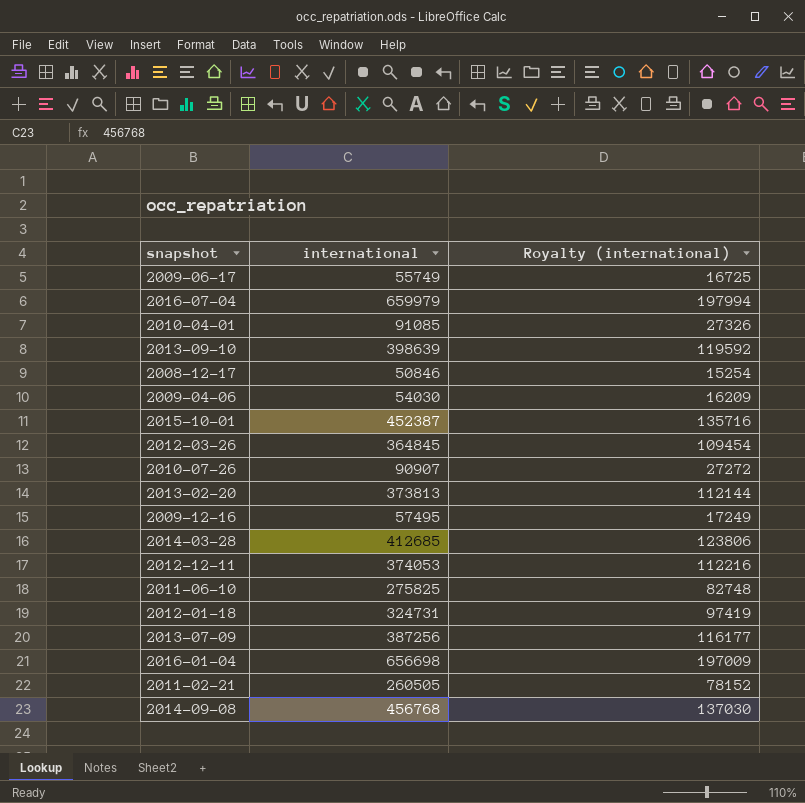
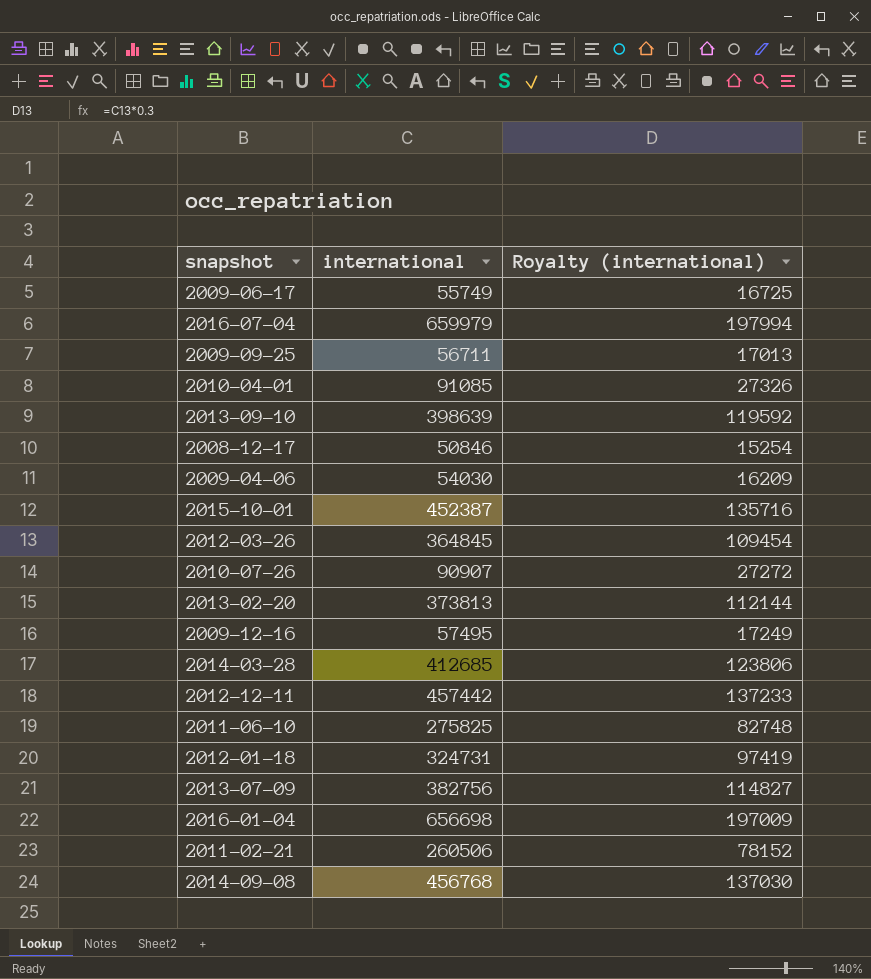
row 2009-09-25: none -> 56711 | 17013
2012-12-11 | international: 374053 -> 457442
2012-12-11 | Royalty (international): 112216 -> 137233
2013-07-09 | international: 387256 -> 382756
2013-07-09 | Royalty (international): 116177 -> 114827
2011-02-21 | international: 260505 -> 260506

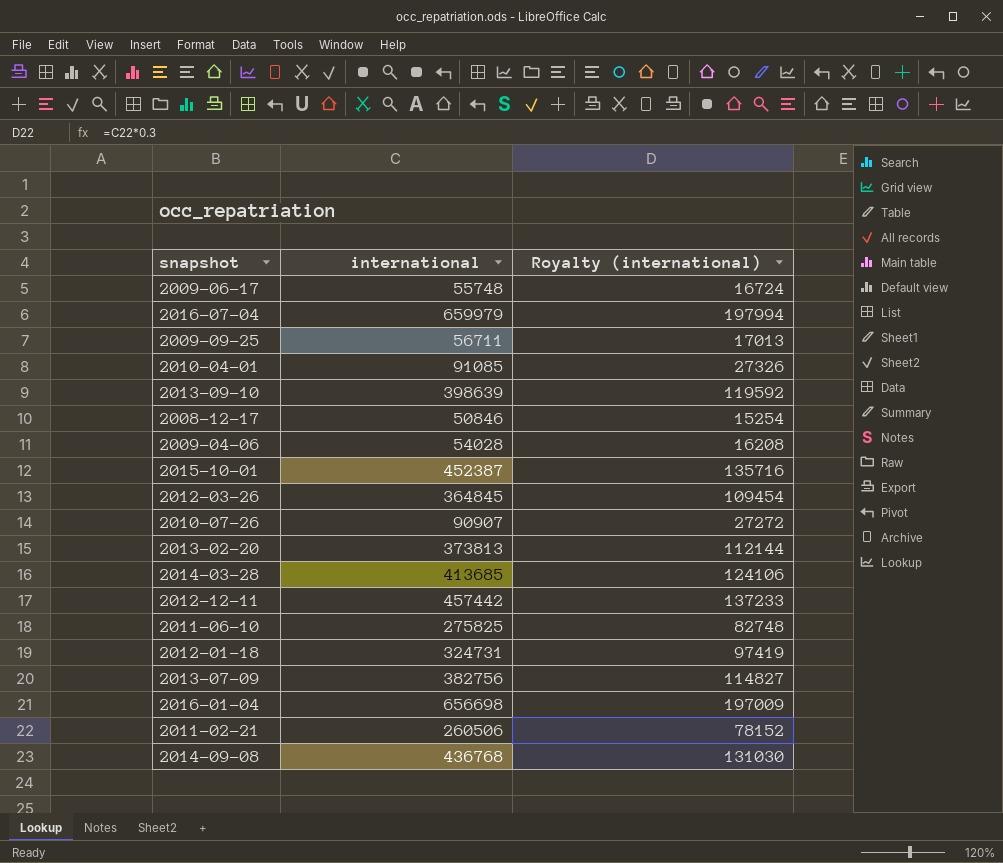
row 2009-12-16: 57495 | 17249 -> none
2009-06-17 | international: 55749 -> 55748
2009-06-17 | Royalty (international): 16725 -> 16724
2009-04-06 | international: 54030 -> 54028
2009-04-06 | Royalty (international): 16209 -> 16208
2014-03-28 | international: 412685 -> 413685
2014-03-28 | Royalty (international): 123806 -> 124106
2014-09-08 | international: 456768 -> 436768
2014-09-08 | Royalty (international): 137030 -> 131030

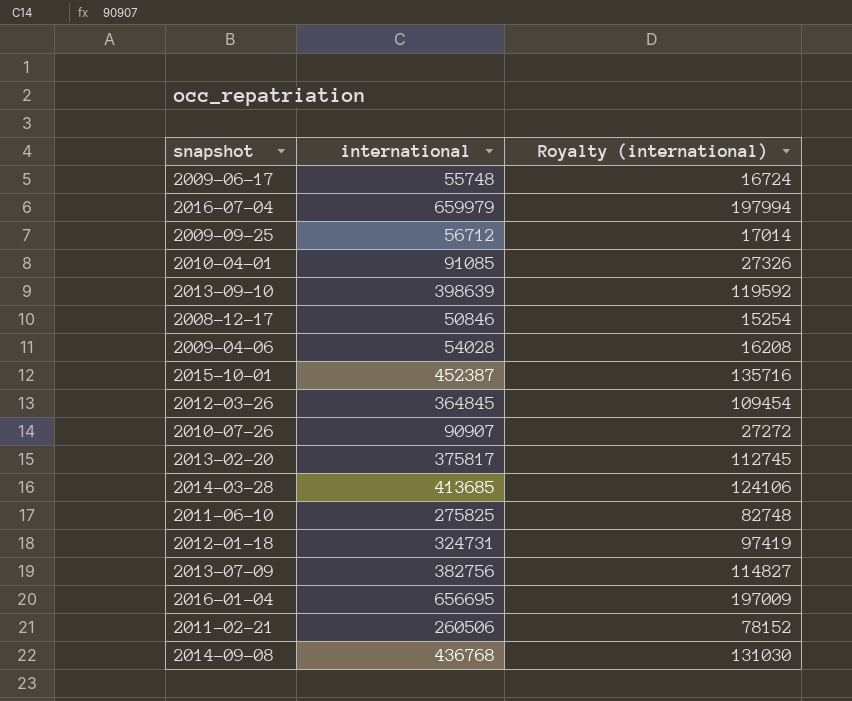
row 2012-12-11: 457442 | 137233 -> none
2009-09-25 | international: 56711 -> 56712
2009-09-25 | Royalty (international): 17013 -> 17014
2013-02-20 | international: 373813 -> 375817
2013-02-20 | Royalty (international): 112144 -> 112745
2016-01-04 | international: 656698 -> 656695

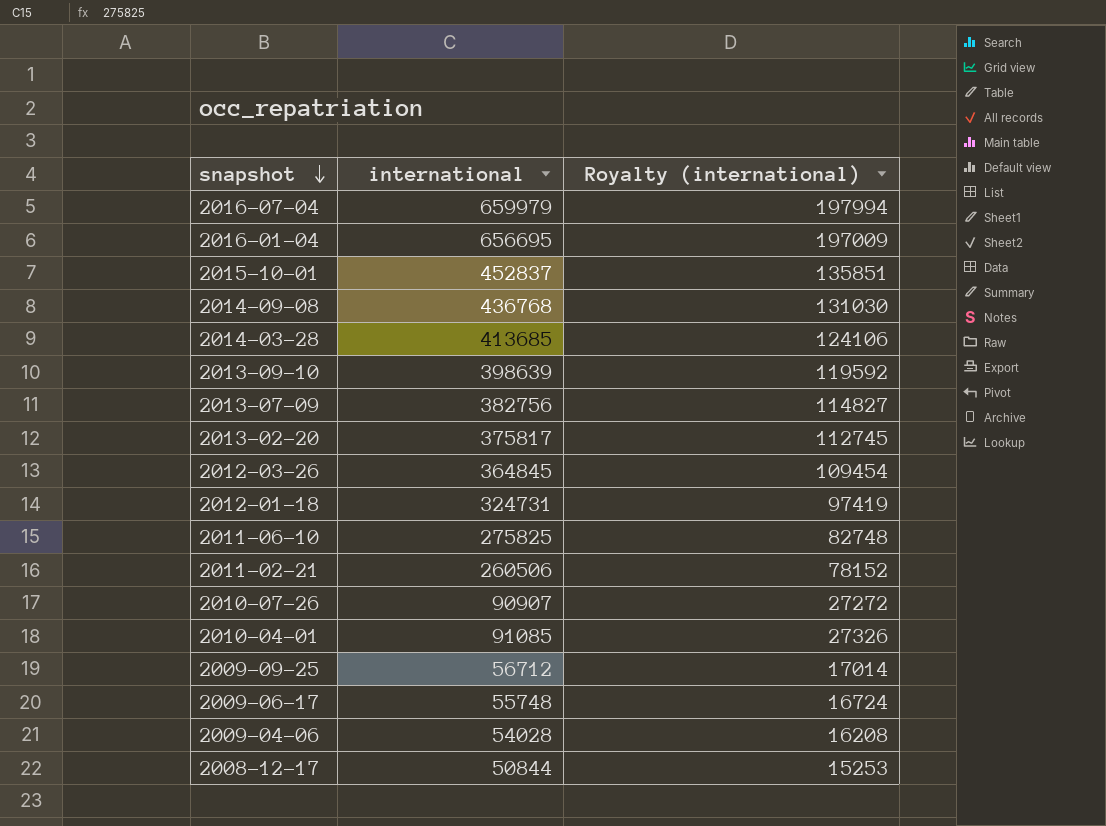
row order: none -> snapshot descending
2015-10-01 | international: 452387 -> 452837
2015-10-01 | Royalty (international): 135716 -> 135851
2008-12-17 | international: 50846 -> 50844
2008-12-17 | Royalty (international): 15254 -> 15253

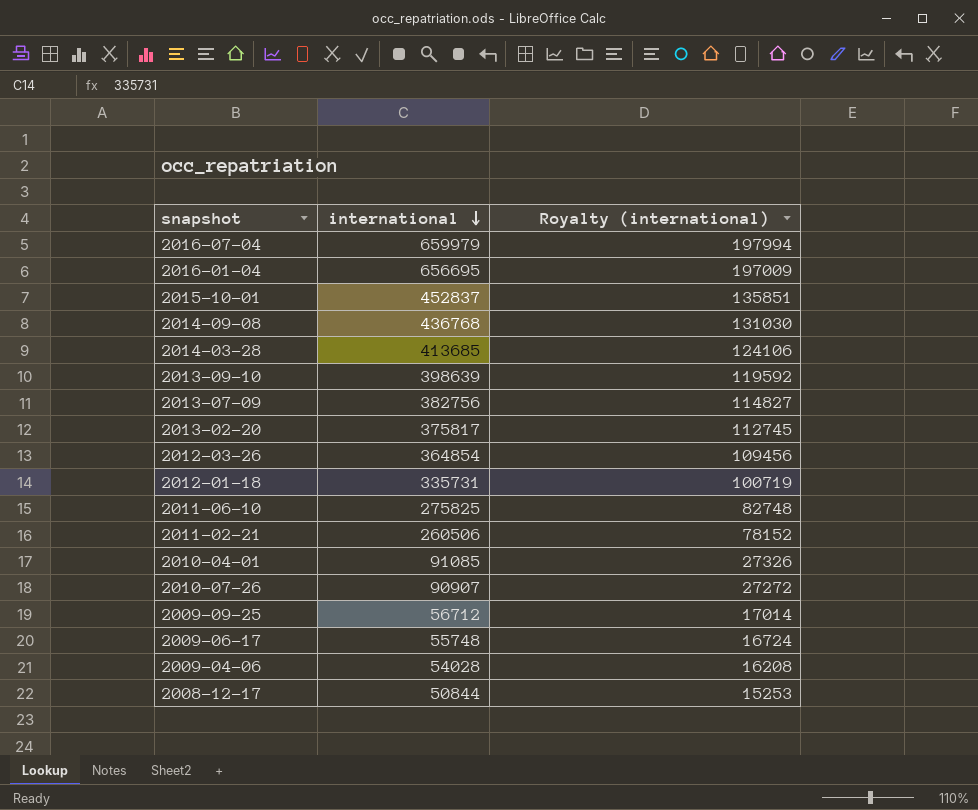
row order: snapshot descending -> international descending
2012-03-26 | international: 364845 -> 364854
2012-03-26 | Royalty (international): 109454 -> 109456
2012-01-18 | international: 324731 -> 335731
2012-01-18 | Royalty (international): 97419 -> 100719

